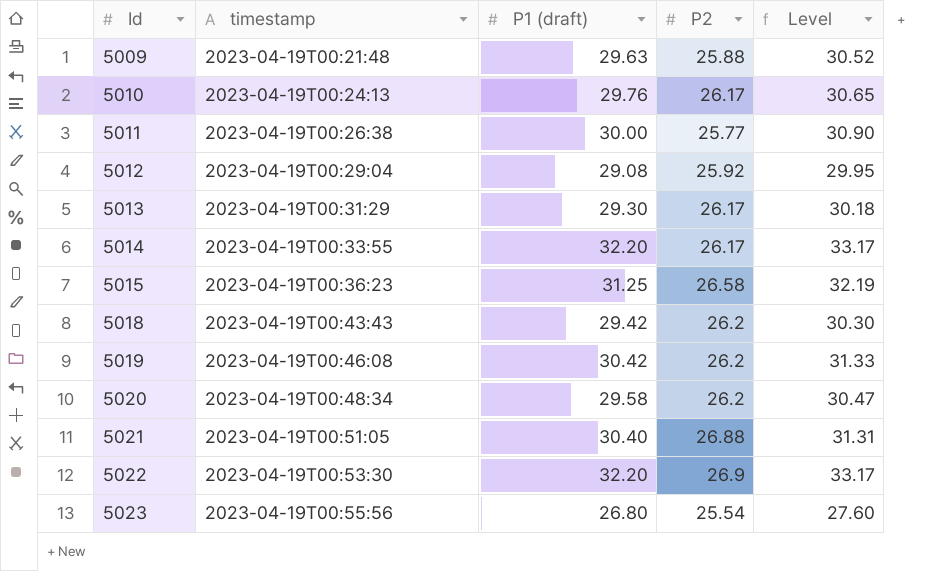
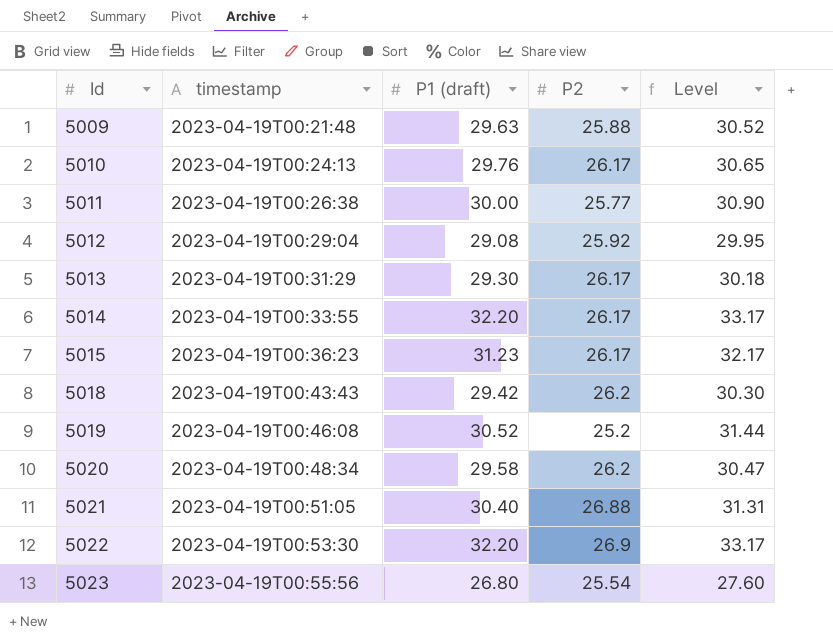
5015 | P1 (draft): 31.25 -> 31.23
5015 | P2: 26.58 -> 26.17
5015 | Level: 32.19 -> 32.17
5019 | P1 (draft): 30.42 -> 30.52
5019 | P2: 26.2 -> 25.2
5019 | Level: 31.33 -> 31.44

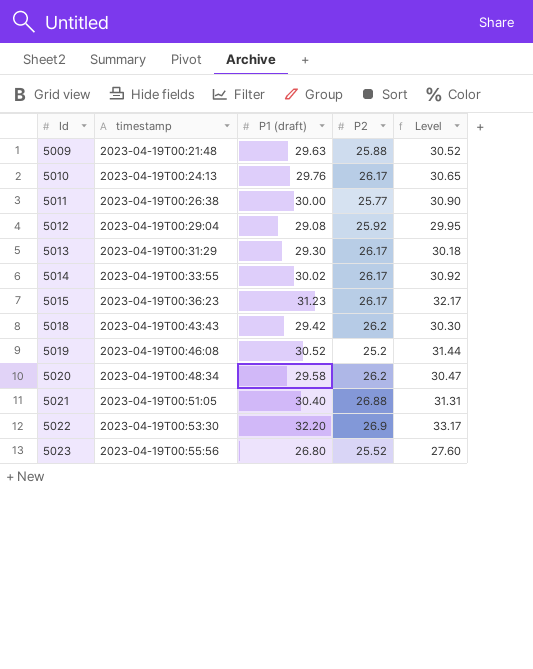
5014 | P1 (draft): 32.20 -> 30.02
5014 | Level: 33.17 -> 30.92
5023 | P2: 25.54 -> 25.52

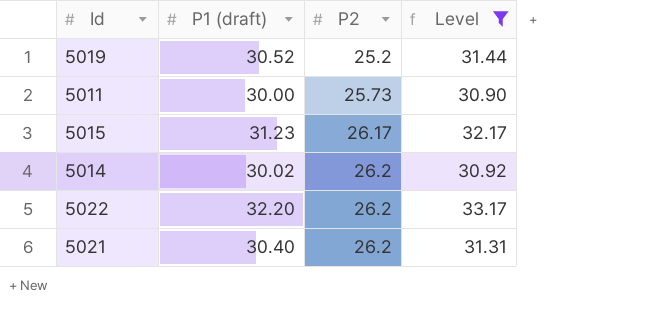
filter: none -> Level >= 30.90
row order: Id ascending -> P2 ascending
column timestamp | position: 2 -> none
5011 | P2: 25.77 -> 25.73
5014 | P2: 26.17 -> 26.2
5022 | P2: 26.9 -> 26.2
5021 | P2: 26.88 -> 26.2

